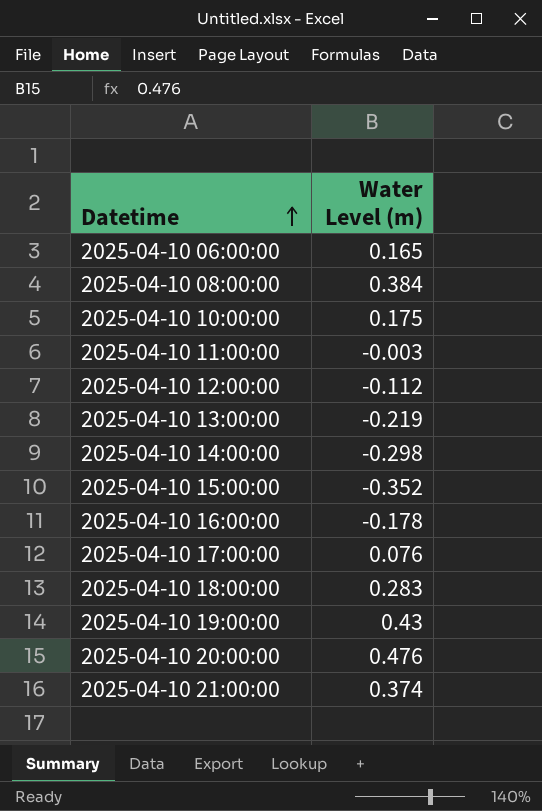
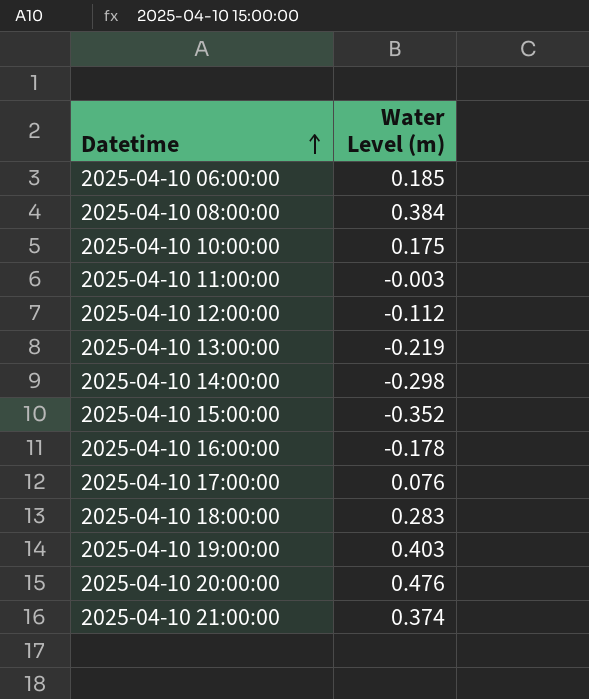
2025-04-10 06:00:00 | Water Level (m): 0.165 -> 0.185
2025-04-10 19:00:00 | Water Level (m): 0.43 -> 0.403

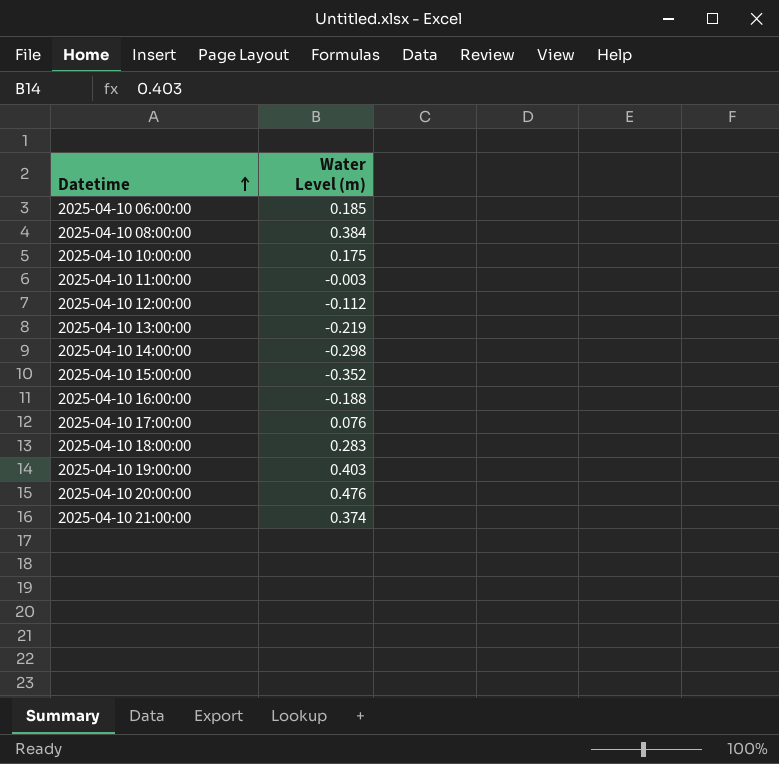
2025-04-10 16:00:00 | Water Level (m): -0.178 -> -0.188

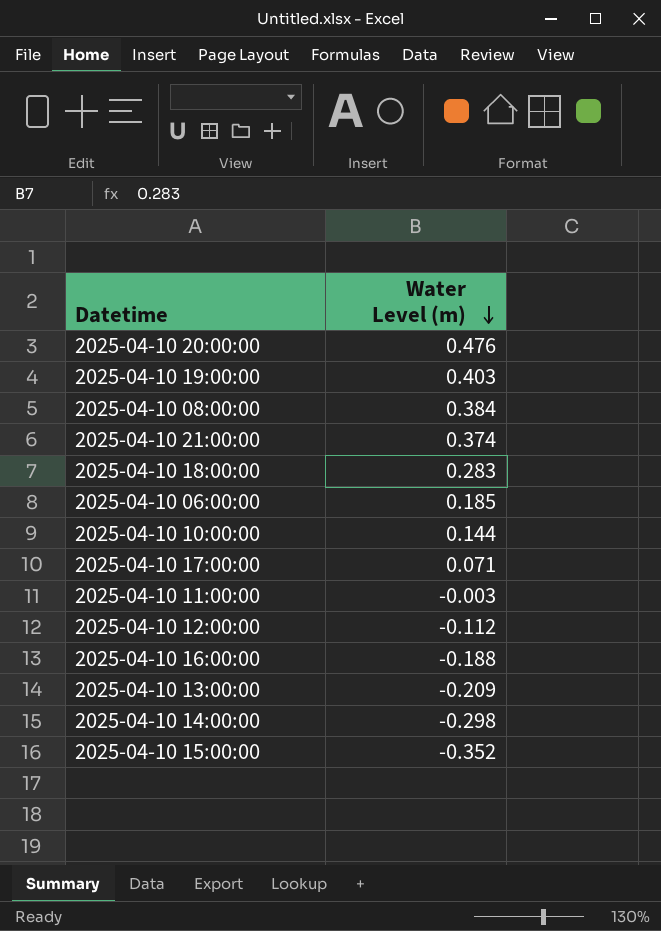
row order: Datetime ascending -> Water Level (m) descending
2025-04-10 10:00:00 | Water Level (m): 0.175 -> 0.144
2025-04-10 17:00:00 | Water Level (m): 0.076 -> 0.071
2025-04-10 13:00:00 | Water Level (m): -0.219 -> -0.209

